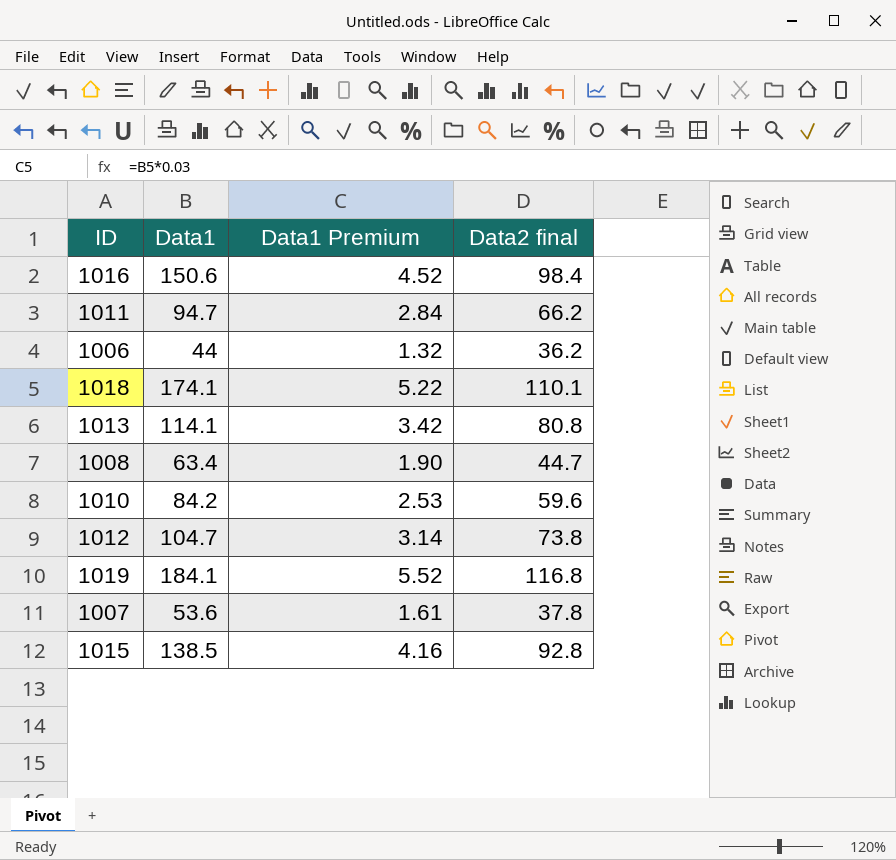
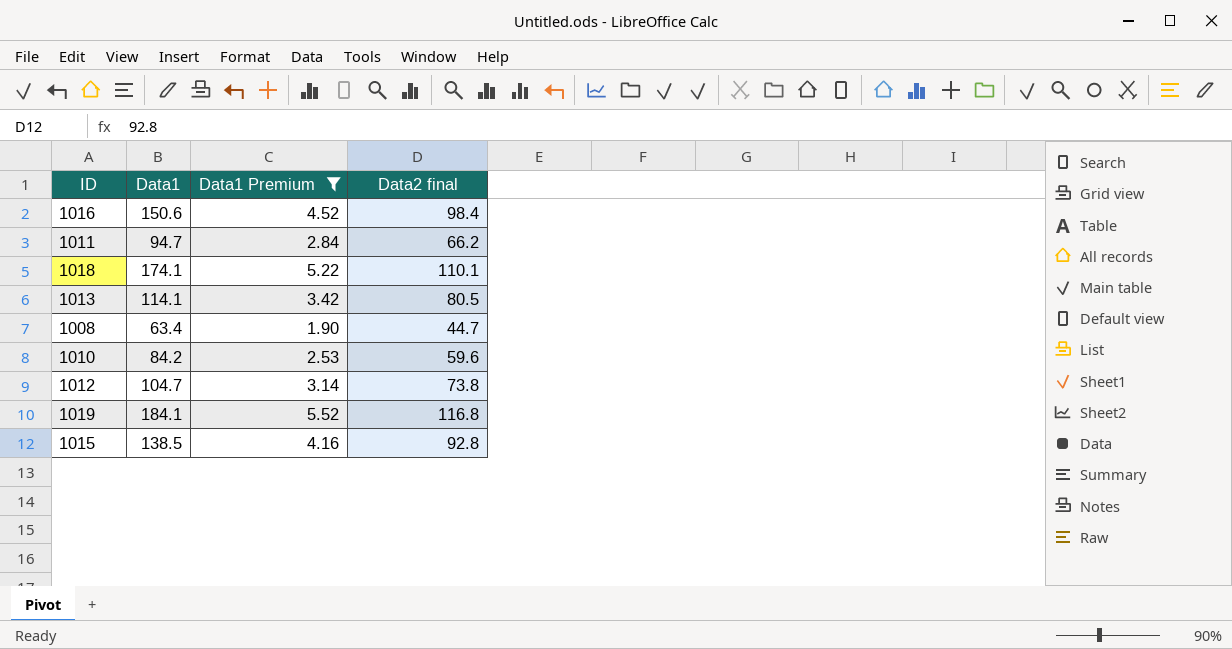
filter: none -> Data1 Premium >= 1.90
1013 | Data2 final: 80.8 -> 80.5

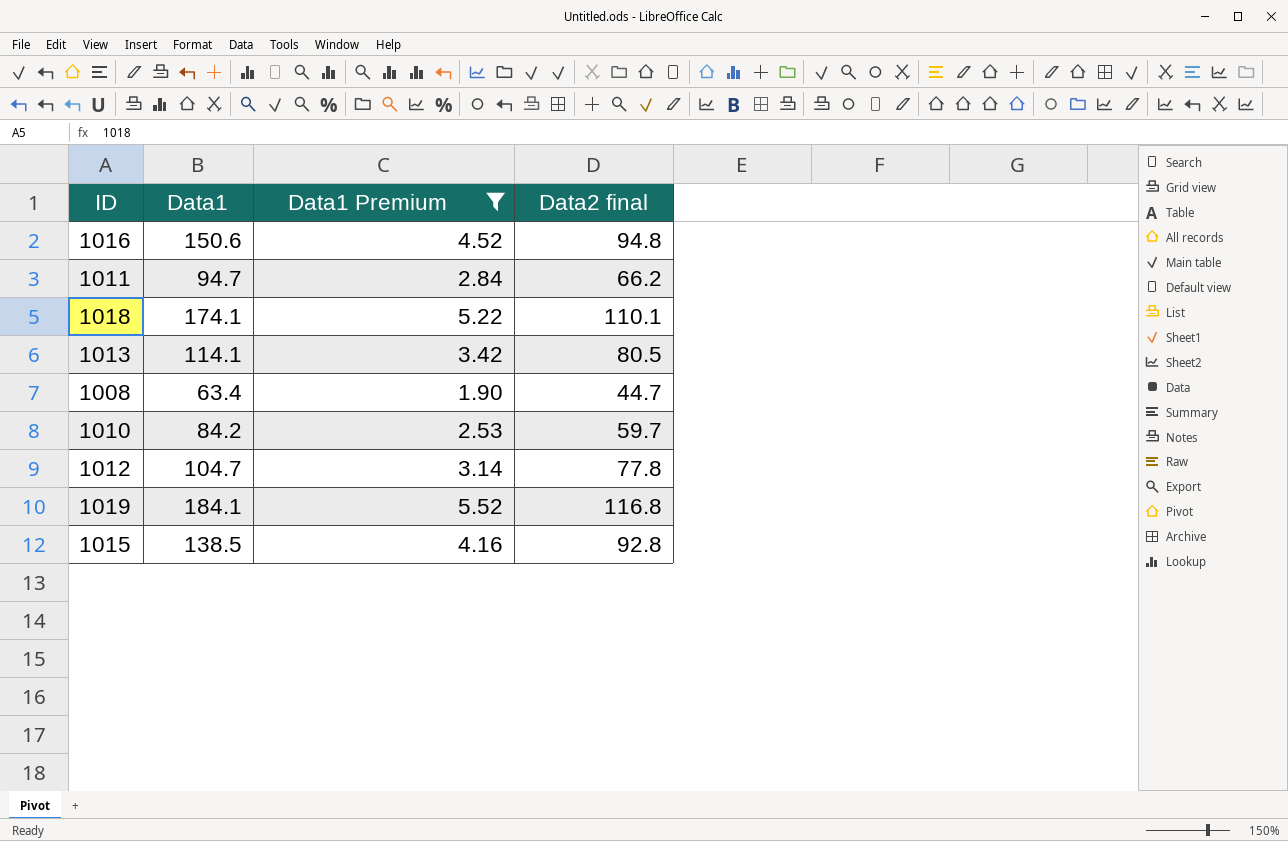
1016 | Data2 final: 98.4 -> 94.8
1010 | Data2 final: 59.6 -> 59.7
1012 | Data2 final: 73.8 -> 77.8

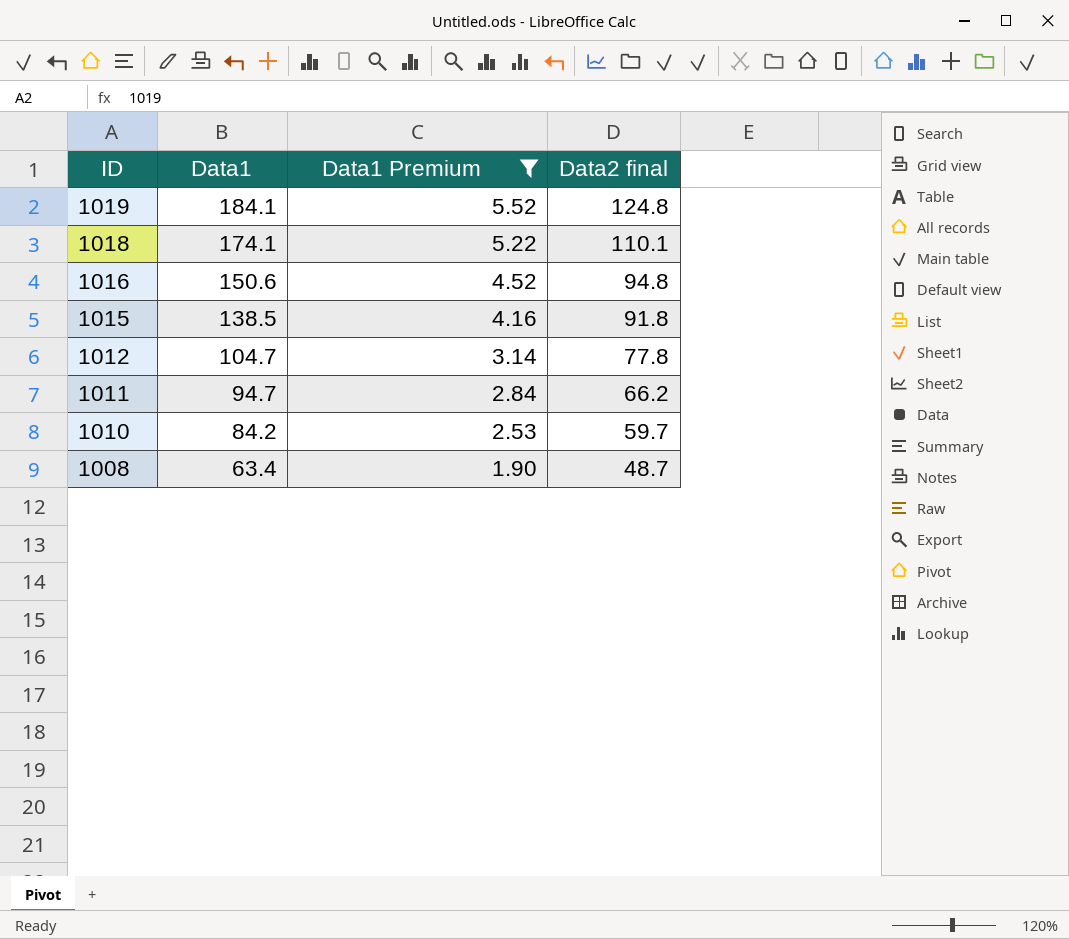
row order: none -> ID descending
row 1013: 114.1 | 3.42 | 80.5 -> none
1019 | Data2 final: 116.8 -> 124.8
1015 | Data2 final: 92.8 -> 91.8
1008 | Data2 final: 44.7 -> 48.7

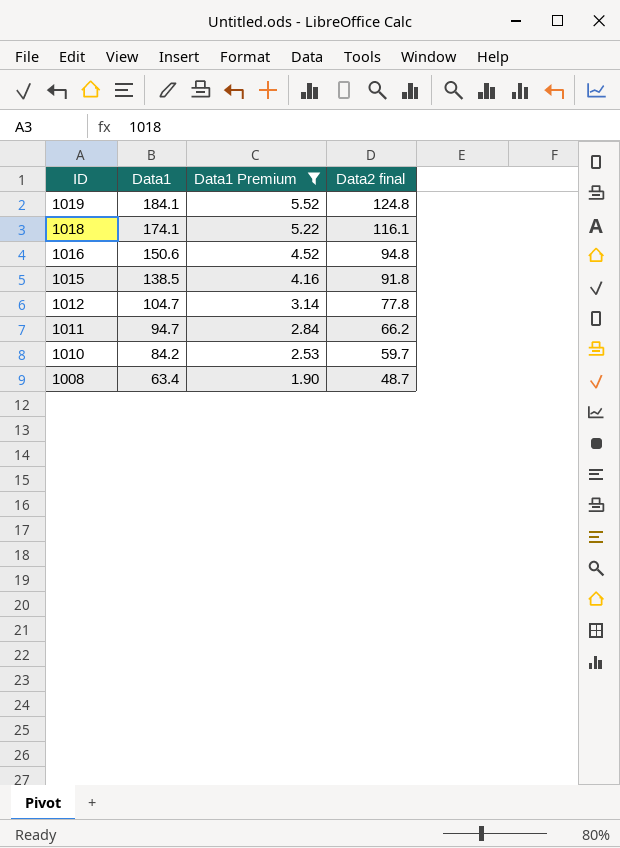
1018 | Data2 final: 110.1 -> 116.1

